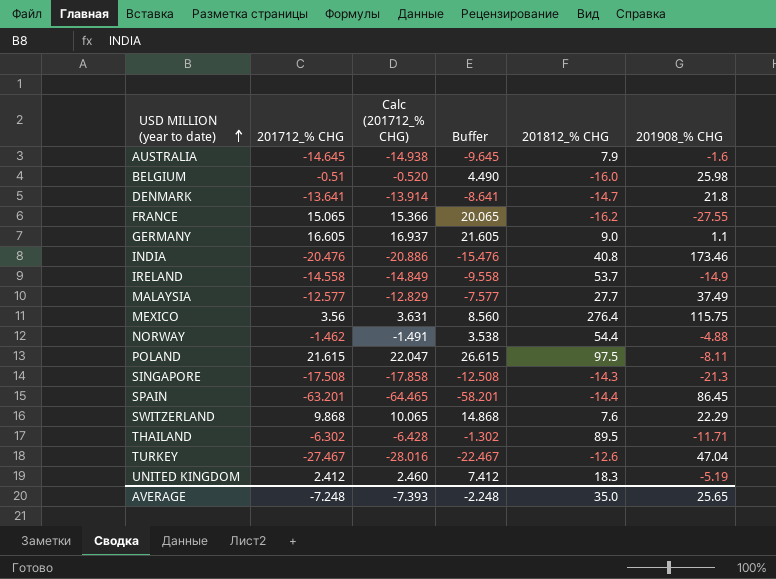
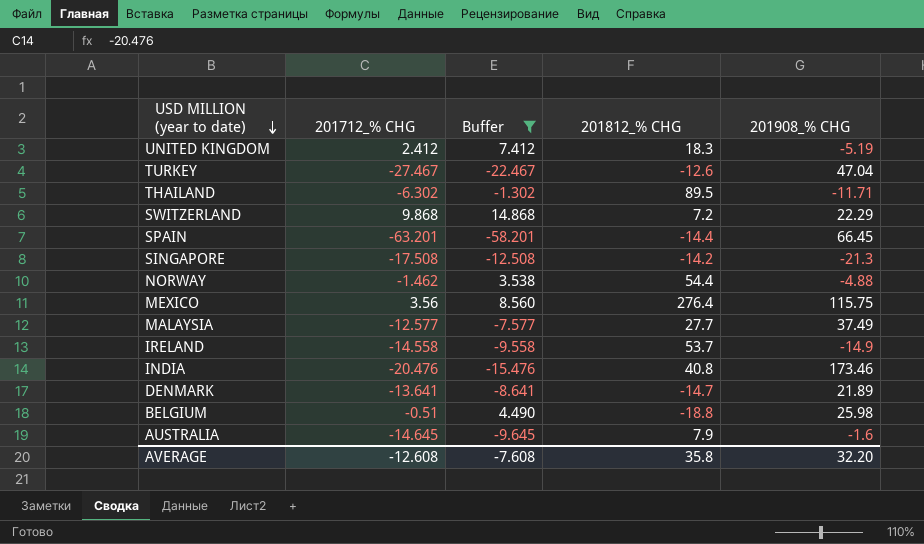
filter: none -> Buffer <= 14.868
row order: USD MILLION (year to date) ascending -> USD MILLION (year to date) descending
column Calc (201712_% CHG) | formula: [201712_% CHG] * 1.02 -> none
SWITZERLAND | 201812_% CHG: 7.6 -> 7.2
SPAIN | 201908_% CHG: 86.45 -> 66.45
SINGAPORE | 201812_% CHG: -14.3 -> -14.2
DENMARK | 201908_% CHG: 21.8 -> 21.89
BELGIUM | 201812_% CHG: -16.0 -> -18.8
AVERAGE | 201712_% CHG: -7.248 -> -12.608
AVERAGE | Buffer: -2.248 -> -7.608
AVERAGE | 201812_% CHG: 35.0 -> 35.8
AVERAGE | 201908_% CHG: 25.65 -> 32.20

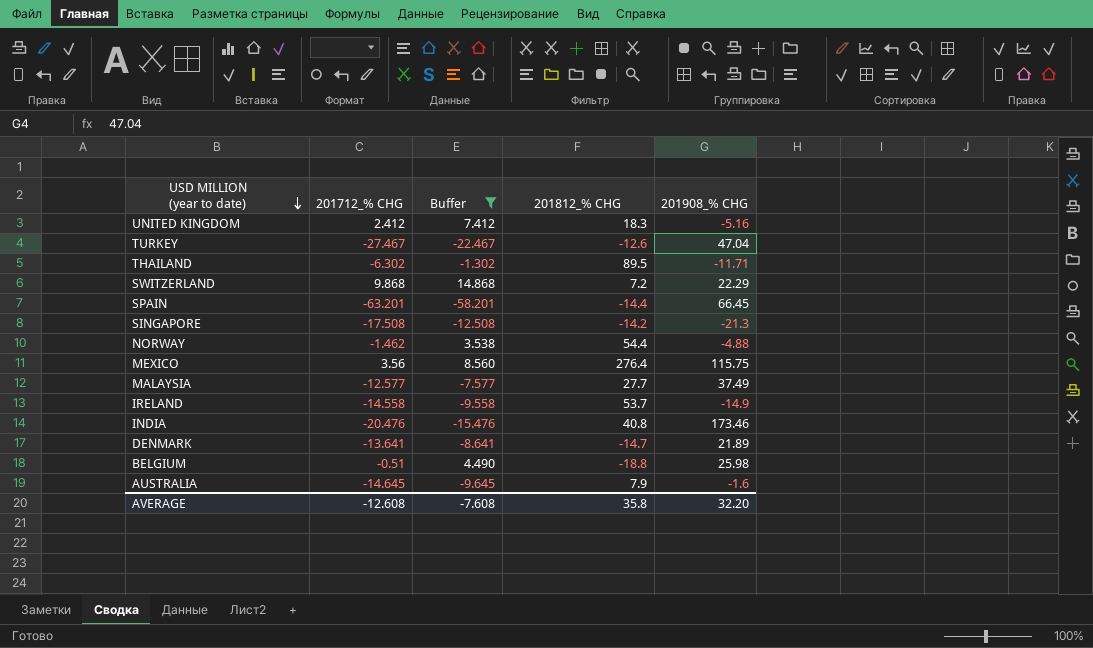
UNITED KINGDOM | 201908_% CHG: -5.19 -> -5.16

